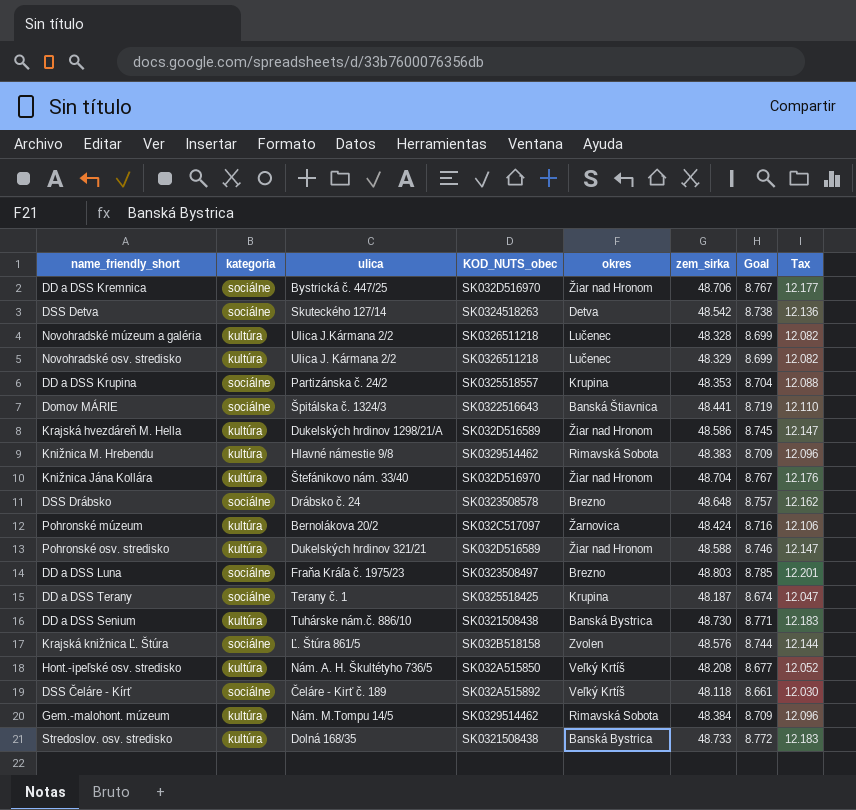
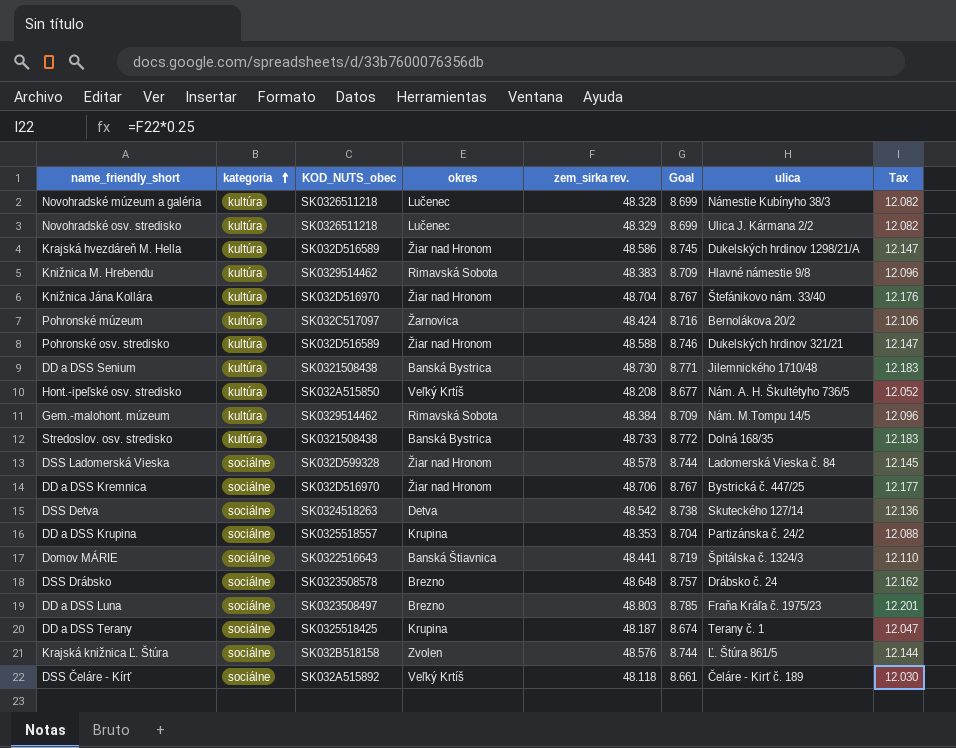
row order: none -> kategoria ascending
column name: zem_sirka -> zem_sirka rev.
column ulica | position: 3 -> 7
Novohradské múzeum a galéria | ulica: Ulica J.Kármana 2/2 -> Námestie Kubínyho 38/3
DD a DSS Senium | ulica: Tuhárske nám.č. 886/10 -> Jilemnického 1710/48
row DSS Ladomerská Vieska: none -> sociálne | SK032D599328 | Žiar nad Hronom | 48.578 | 8.744 | Ladomerská Vieska č. 84 | 12.145

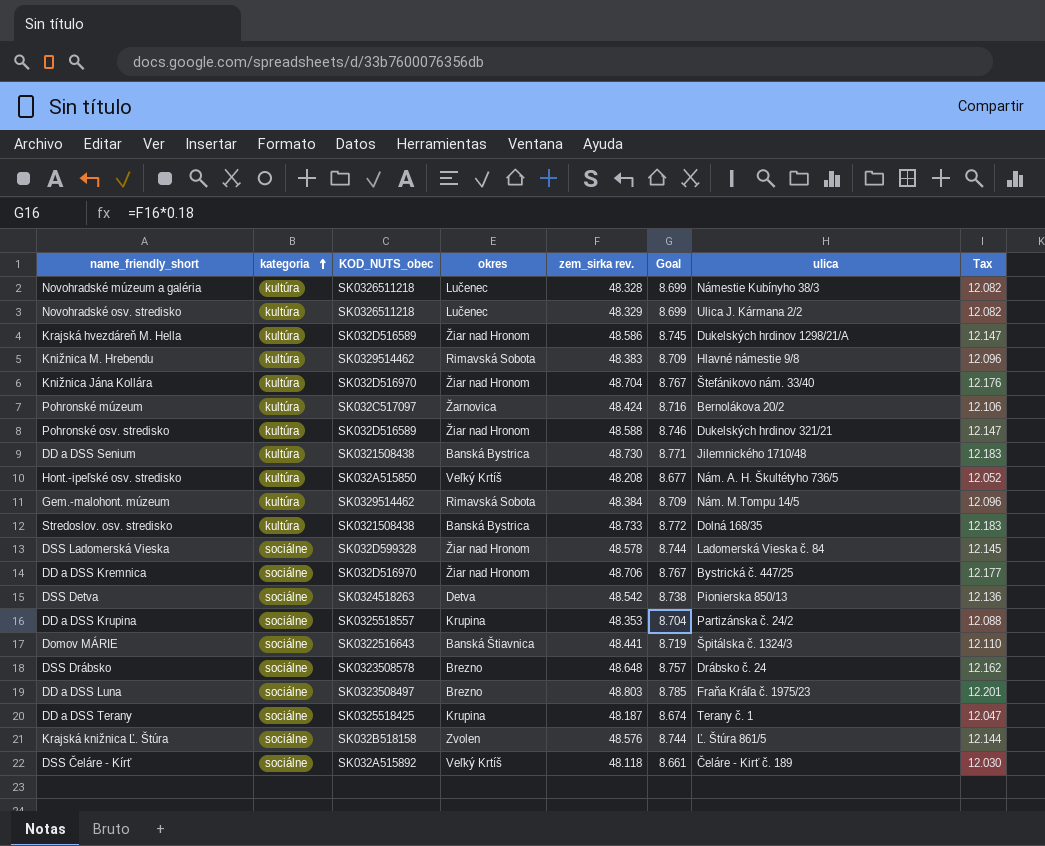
DSS Detva | ulica: Skuteckého 127/14 -> Pionierska 850/13

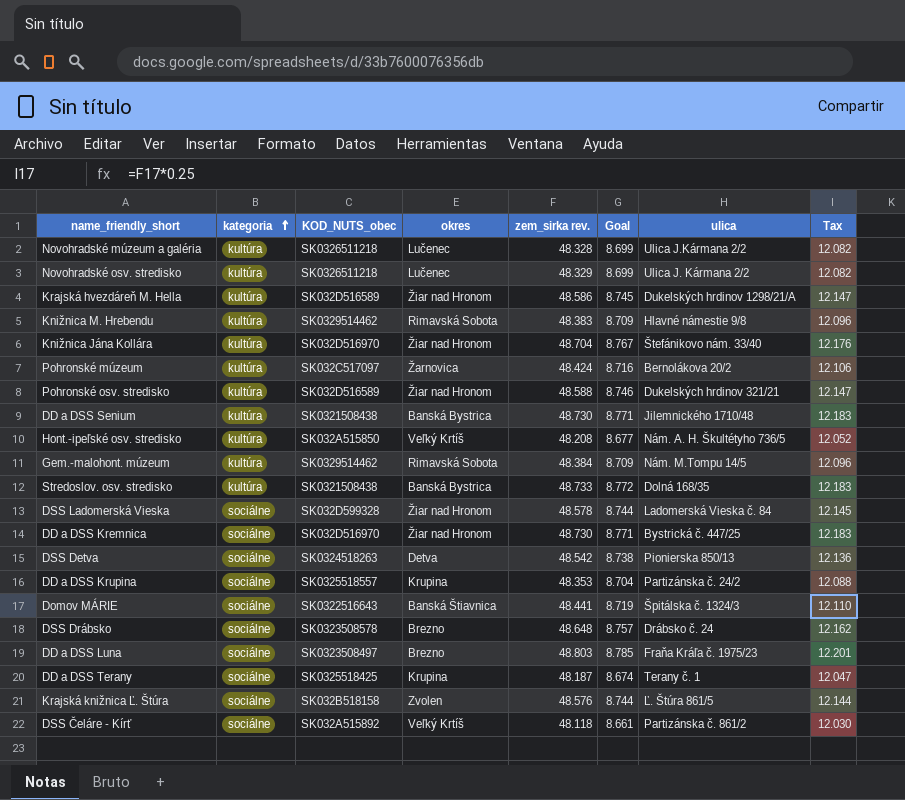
Novohradské múzeum a galéria | ulica: Námestie Kubínyho 38/3 -> Ulica J.Kármana 2/2
DD a DSS Kremnica | zem_sirka rev.: 48.706 -> 48.730
DD a DSS Kremnica | Goal: 8.767 -> 8.771
DD a DSS Kremnica | Tax: 12.177 -> 12.183
DSS Čeláre - Kírť | ulica: Čeláre - Kirť č. 189 -> Partizánska č. 861/2

